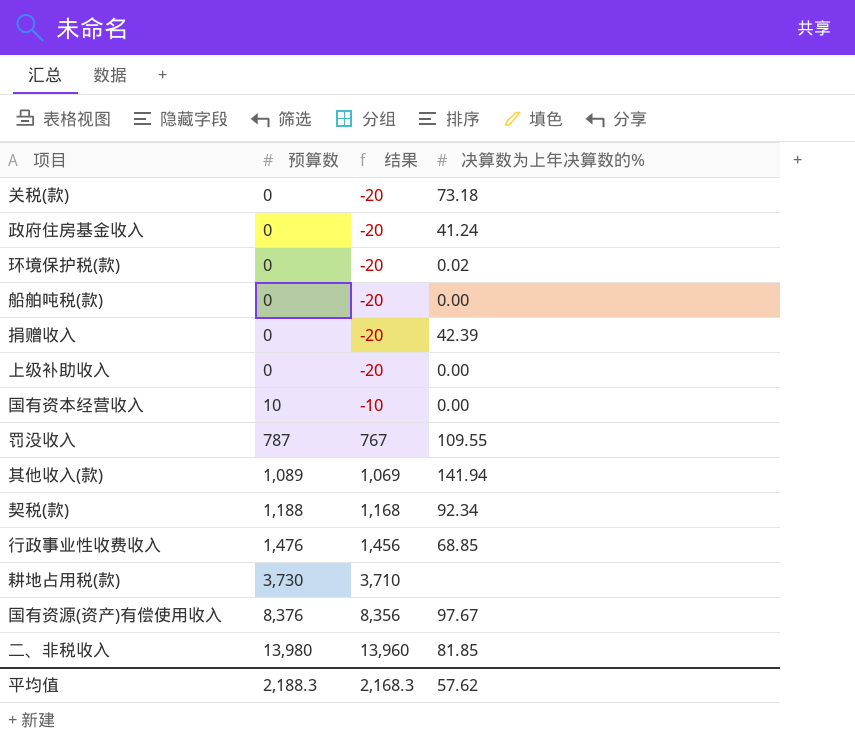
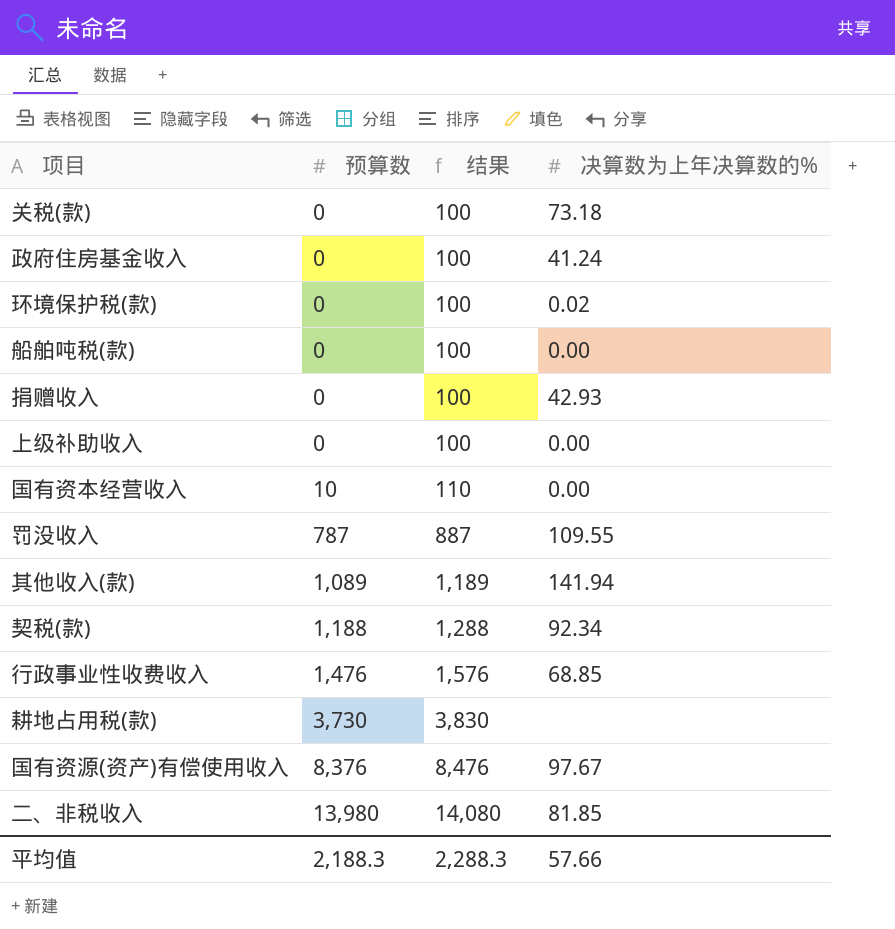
column 结果 | formula: [预算数] - 20 -> [预算数] + 100
捐赠收入 | 决算数为上年决算数的%: 42.39 -> 42.93
平均值 | 结果: 2,168.3 -> 2,288.3
平均值 | 决算数为上年决算数的%: 57.62 -> 57.66

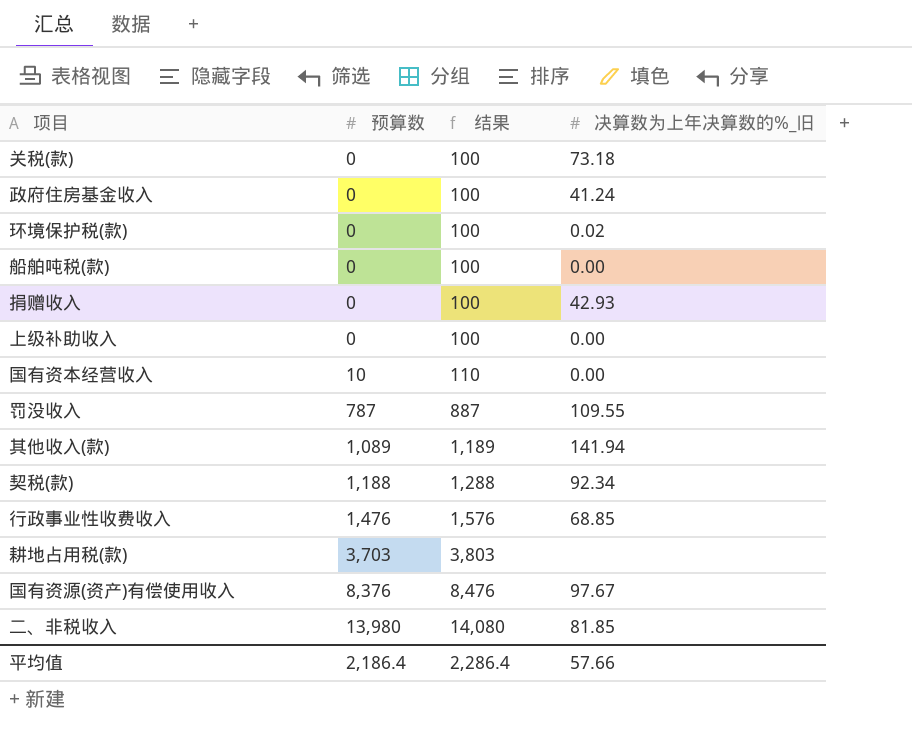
column name: 决算数为上年决算数的% -> 决算数为上年决算数的%_旧
耕地占用税(款) | 预算数: 3,730 -> 3,703
耕地占用税(款) | 结果: 3,830 -> 3,803
平均值 | 预算数: 2,188.3 -> 2,186.4
平均值 | 结果: 2,288.3 -> 2,286.4

